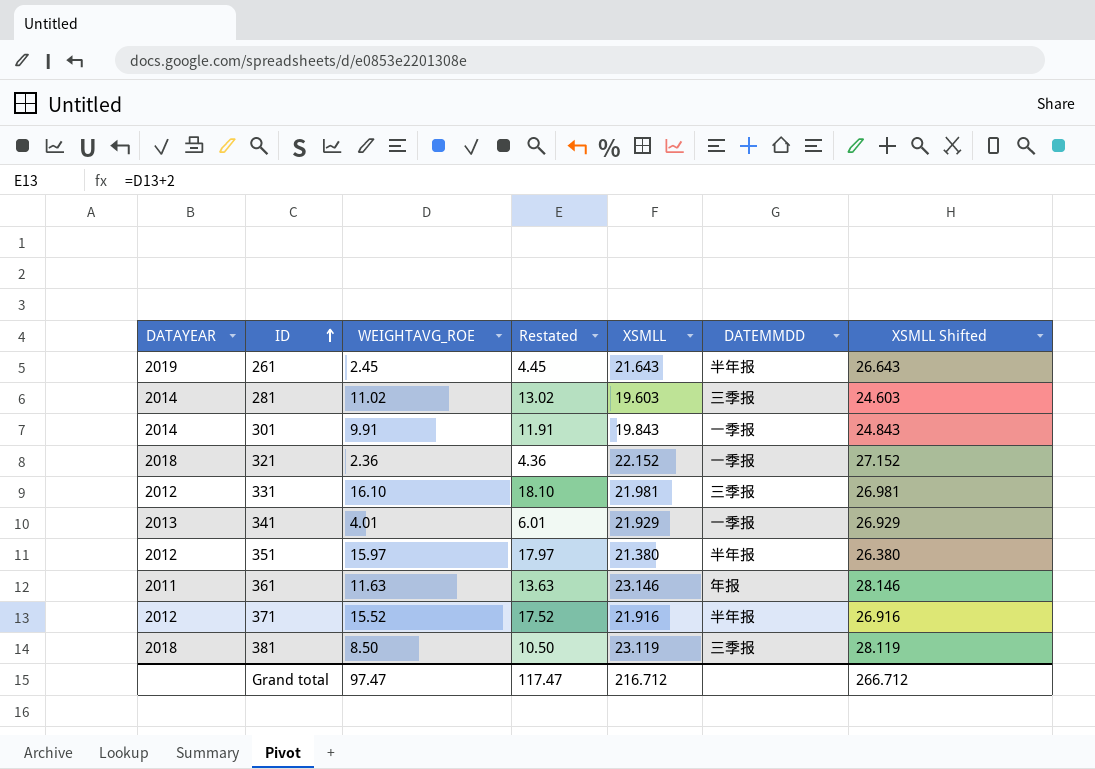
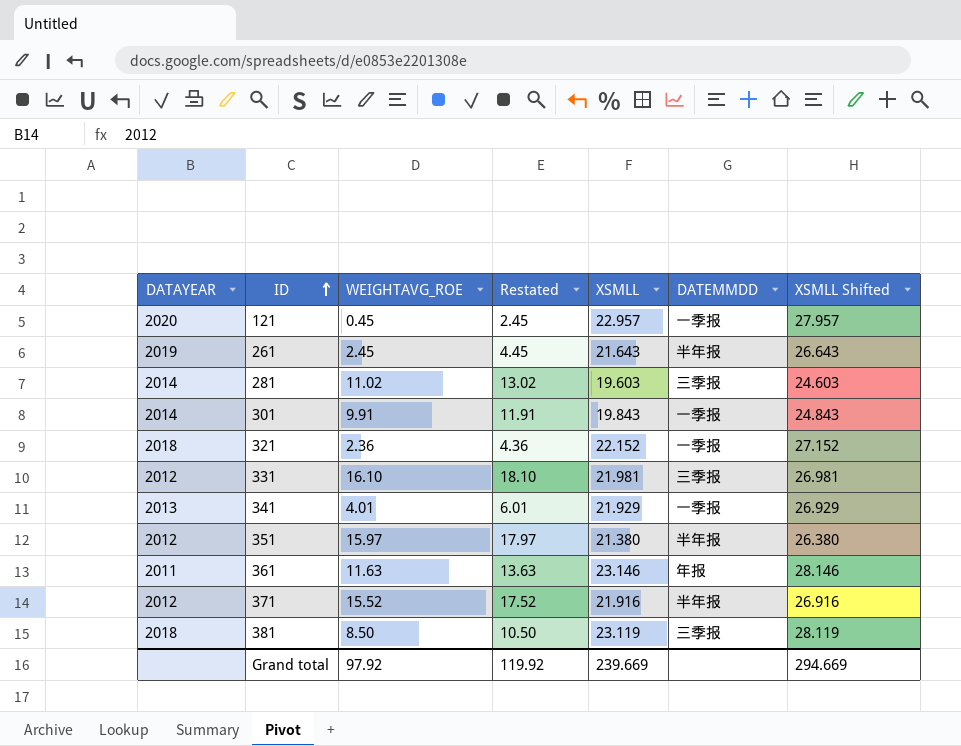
row 121: none -> 2020 | 0.45 | 2.45 | 22.957 | 一季报 | 27.957
Grand total | WEIGHTAVG_ROE: 97.47 -> 97.92
Grand total | Restated: 117.47 -> 119.92
Grand total | XSMLL: 216.712 -> 239.669
Grand total | XSMLL Shifted: 266.712 -> 294.669

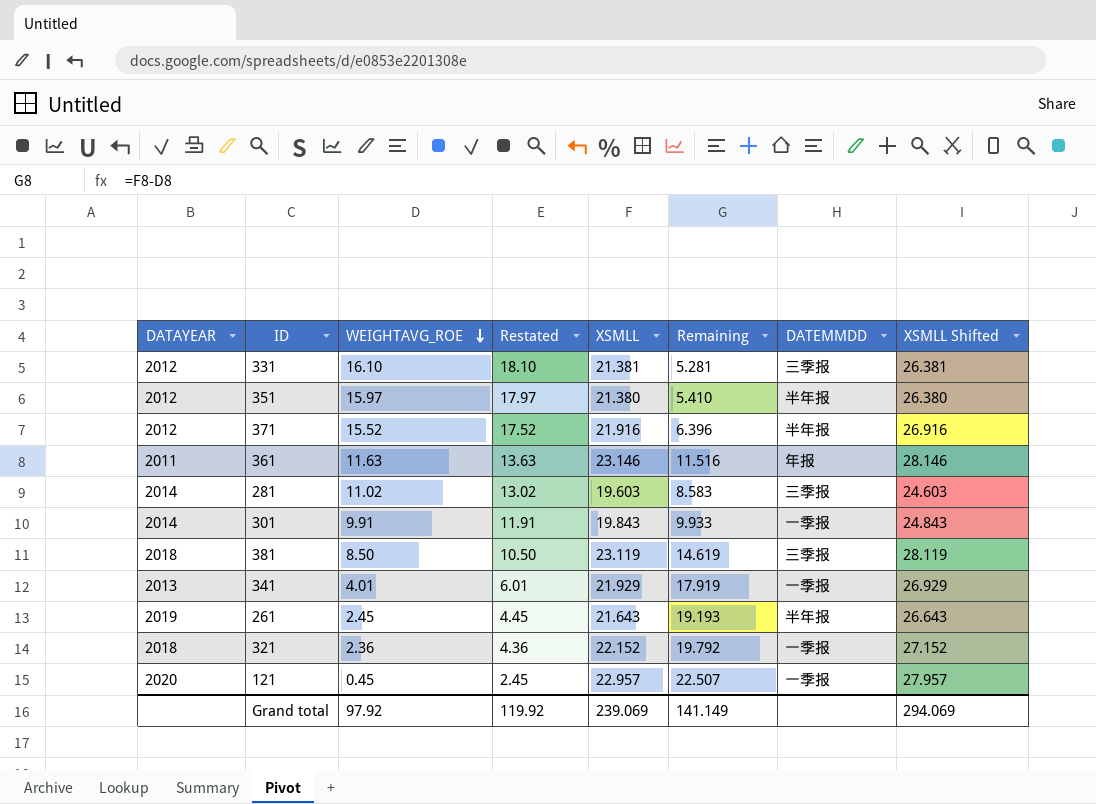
row order: ID ascending -> WEIGHTAVG_ROE descending
column Remaining | formula: none -> [XSMLL] - [WEIGHTAVG_ROE]
331 | XSMLL: 21.981 -> 21.381
331 | XSMLL Shifted: 26.981 -> 26.381
Grand total | XSMLL: 239.669 -> 239.069
Grand total | XSMLL Shifted: 294.669 -> 294.069

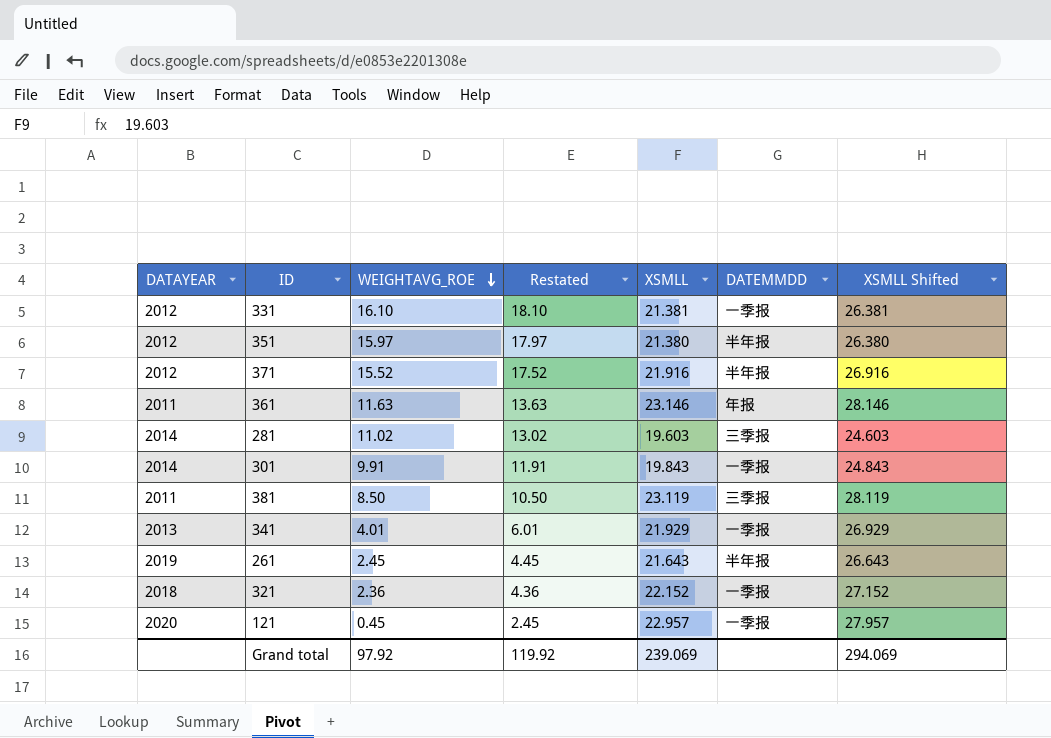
column Remaining | formula: [XSMLL] - [WEIGHTAVG_ROE] -> none
331 | DATEMMDD: 三季报 -> 一季报
381 | DATAYEAR: 2018 -> 2011

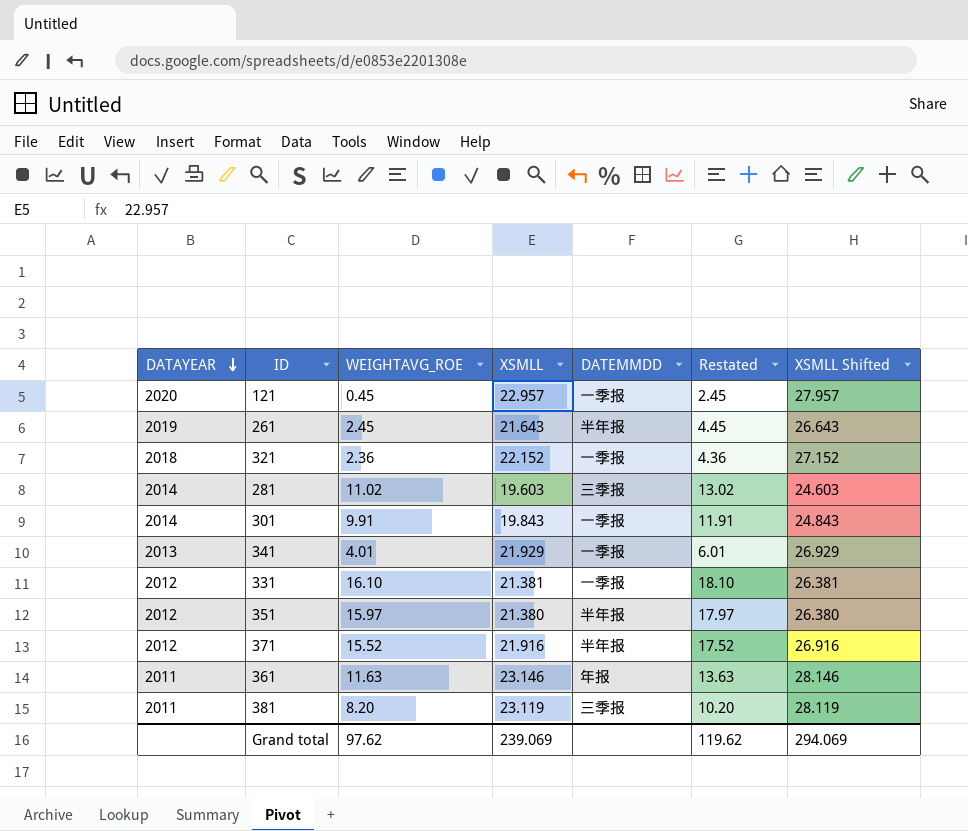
row order: WEIGHTAVG_ROE descending -> DATAYEAR descending
column Restated | position: 4 -> 6
381 | WEIGHTAVG_ROE: 8.50 -> 8.20
381 | Restated: 10.50 -> 10.20
Grand total | WEIGHTAVG_ROE: 97.92 -> 97.62
Grand total | Restated: 119.92 -> 119.62

